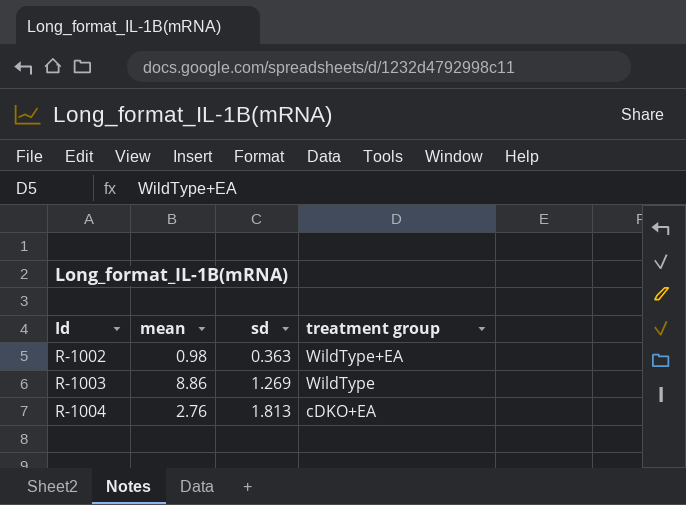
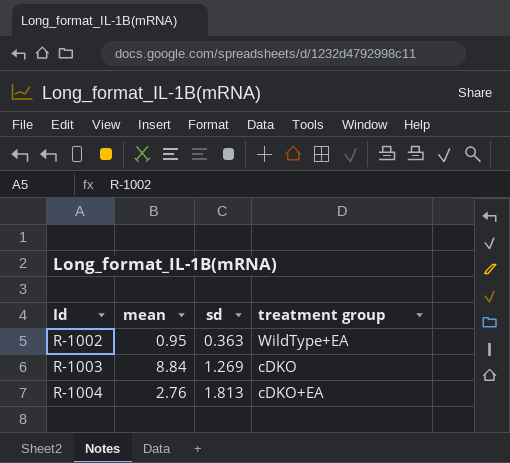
R-1002 | mean: 0.98 -> 0.95
R-1003 | mean: 8.86 -> 8.84
R-1003 | treatment group: WildType -> cDKO

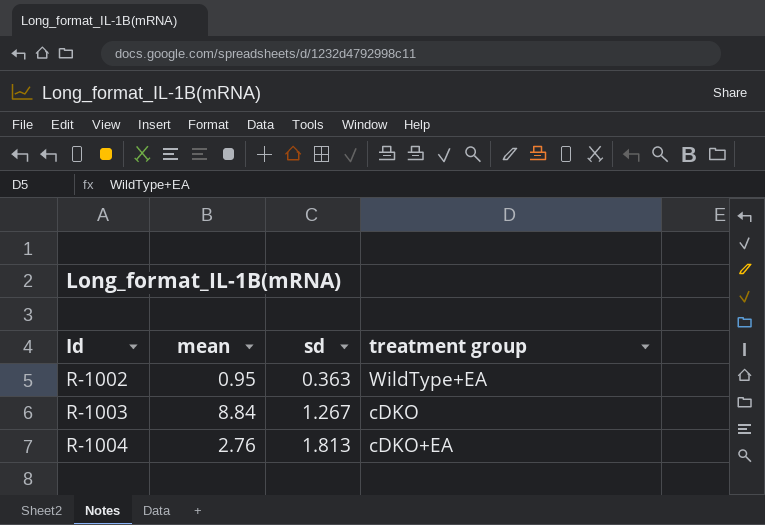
R-1003 | sd: 1.269 -> 1.267

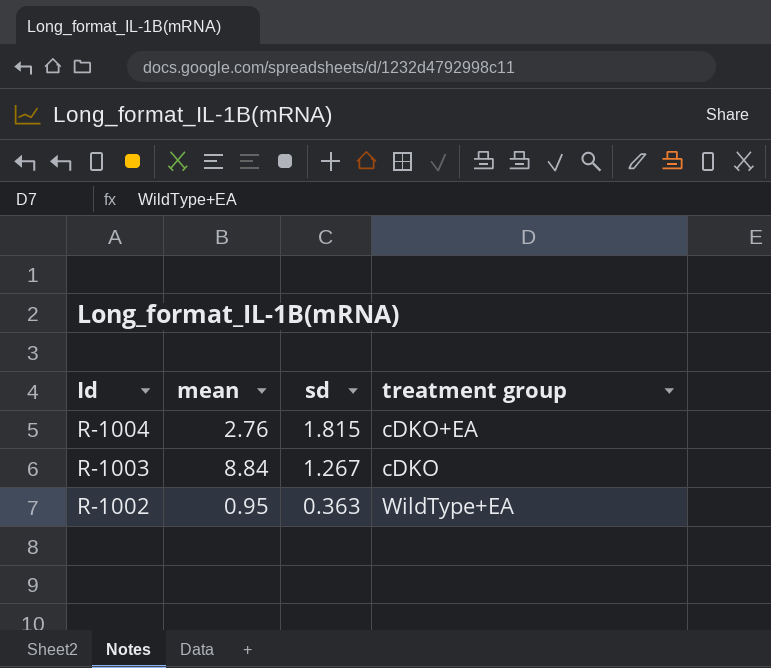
row order: Id ascending -> Id descending
R-1004 | sd: 1.813 -> 1.815

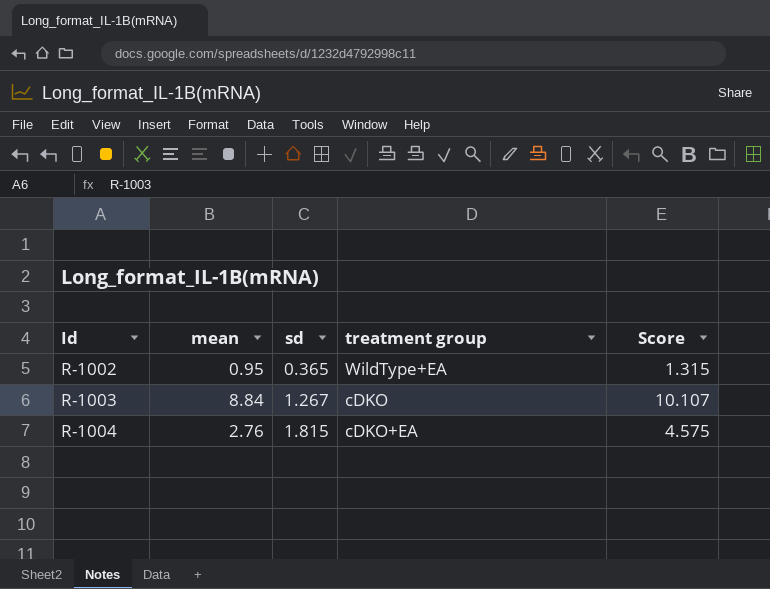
row order: Id descending -> Id ascending
column Score | formula: none -> [mean] + [sd]
R-1002 | sd: 0.363 -> 0.365

